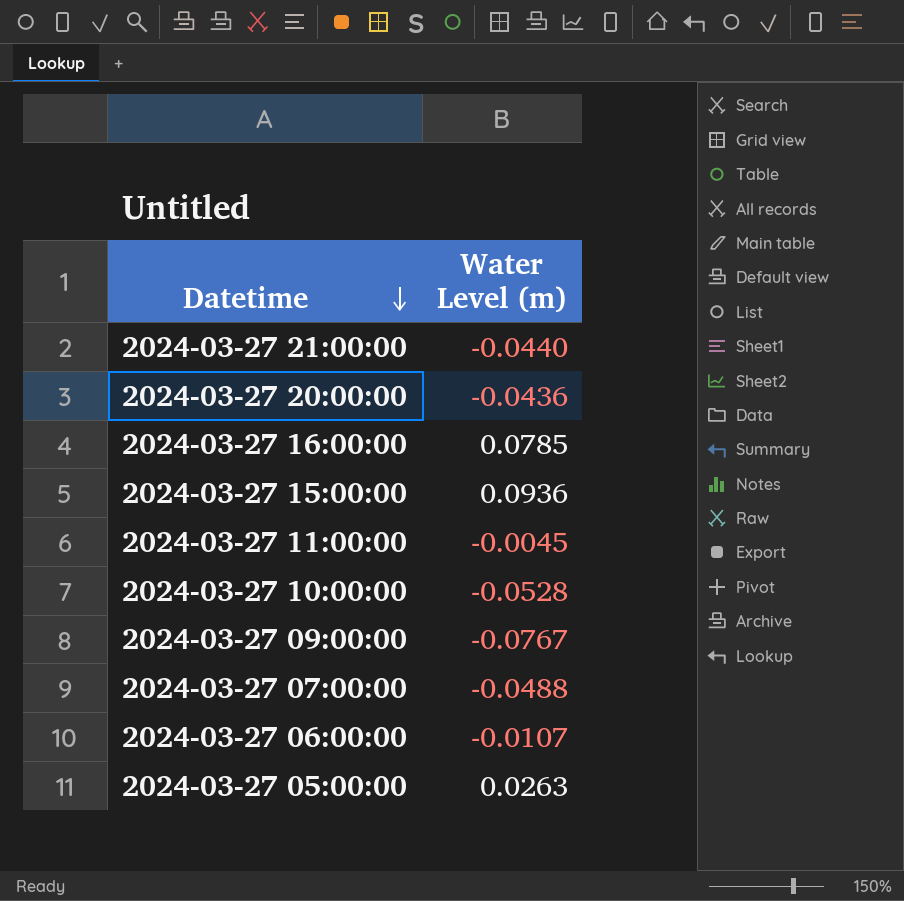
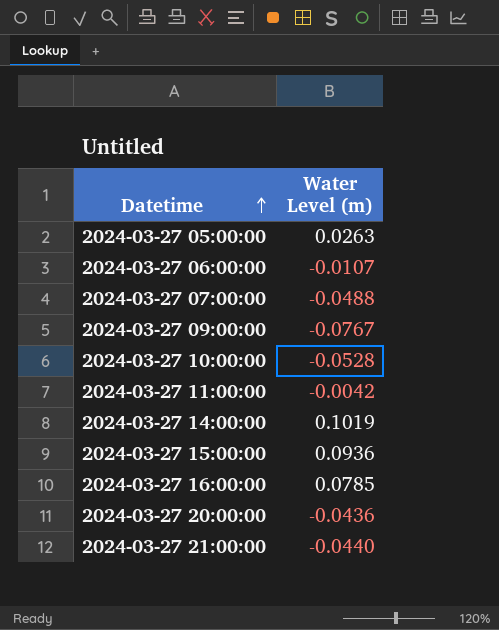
row order: Datetime descending -> Datetime ascending
2024-03-27 11:00:00 | Water Level (m): -0.0045 -> -0.0042
row 2024-03-27 14:00:00: none -> 0.1019

